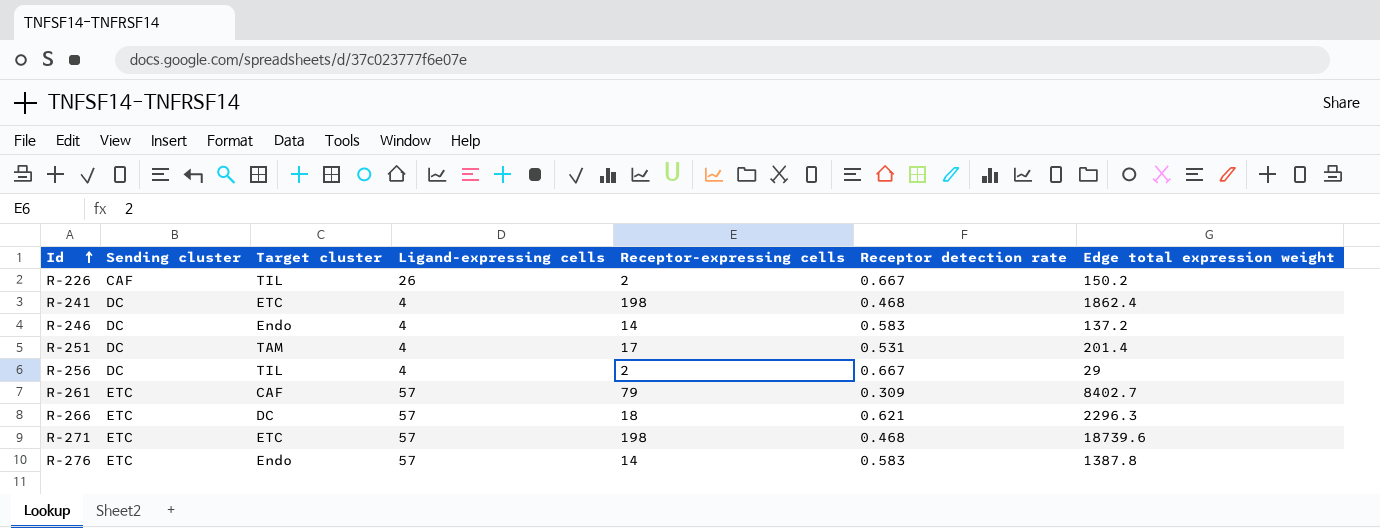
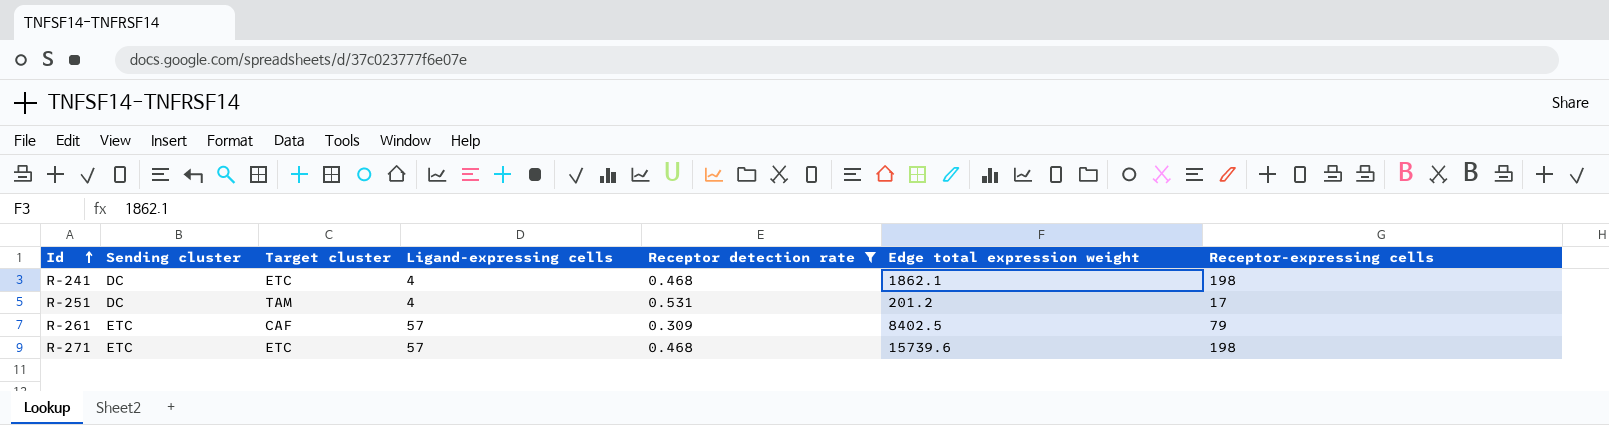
filter: none -> Receptor detection rate <= 0.531
column Receptor-expressing cells | position: 5 -> 7
R-241 | Edge total expression weight: 1862.4 -> 1862.1
R-251 | Edge total expression weight: 201.4 -> 201.2
R-261 | Edge total expression weight: 8402.7 -> 8402.5
R-271 | Edge total expression weight: 18739.6 -> 15739.6

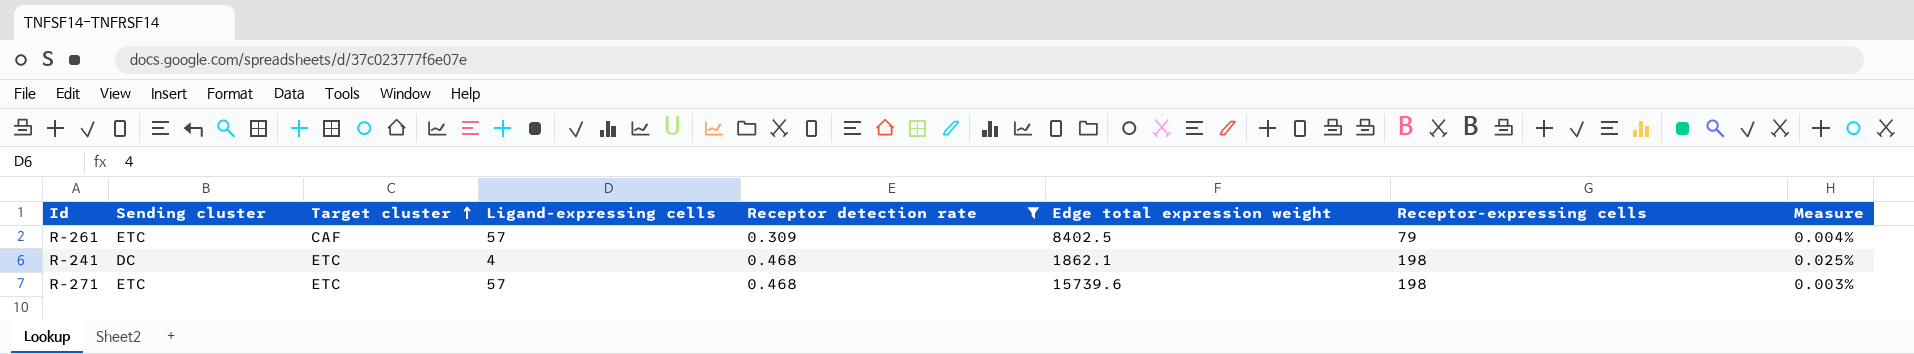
row order: Id ascending -> Target cluster ascending
column Measure | formula: none -> [Receptor detection rate] / [Edge total expression weight]
row R-251: DC | TAM | 4 | 0.531 | 201.2 | 17 -> none

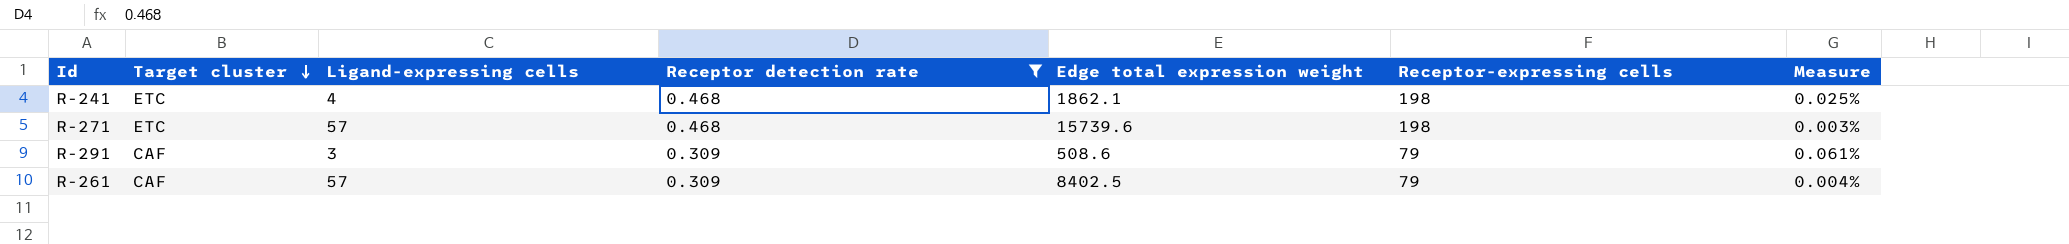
row order: Target cluster ascending -> Target cluster descending
column Sending cluster | position: 2 -> none
row R-291: none -> CAF | 3 | 0.309 | 508.6 | 79 | 0.061%

